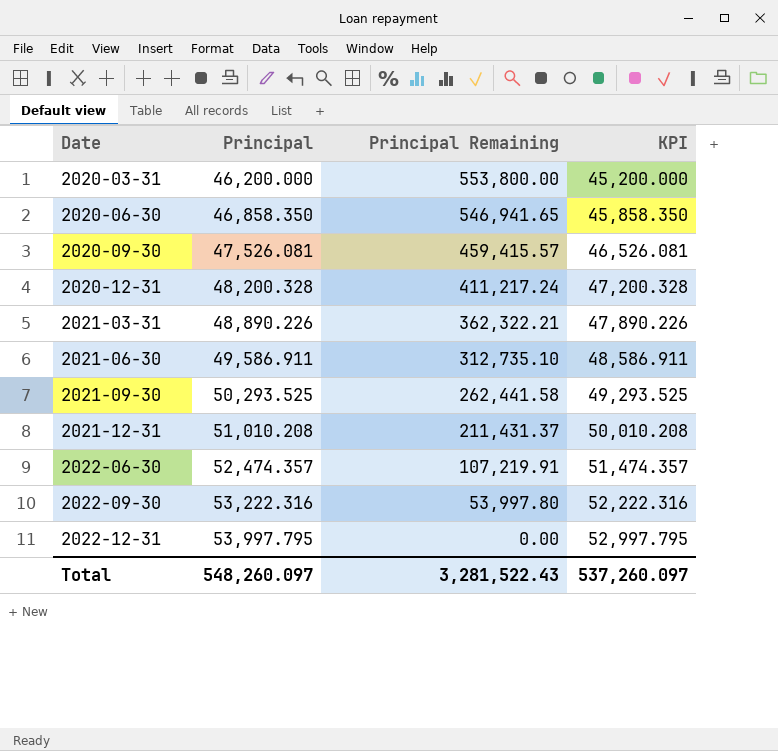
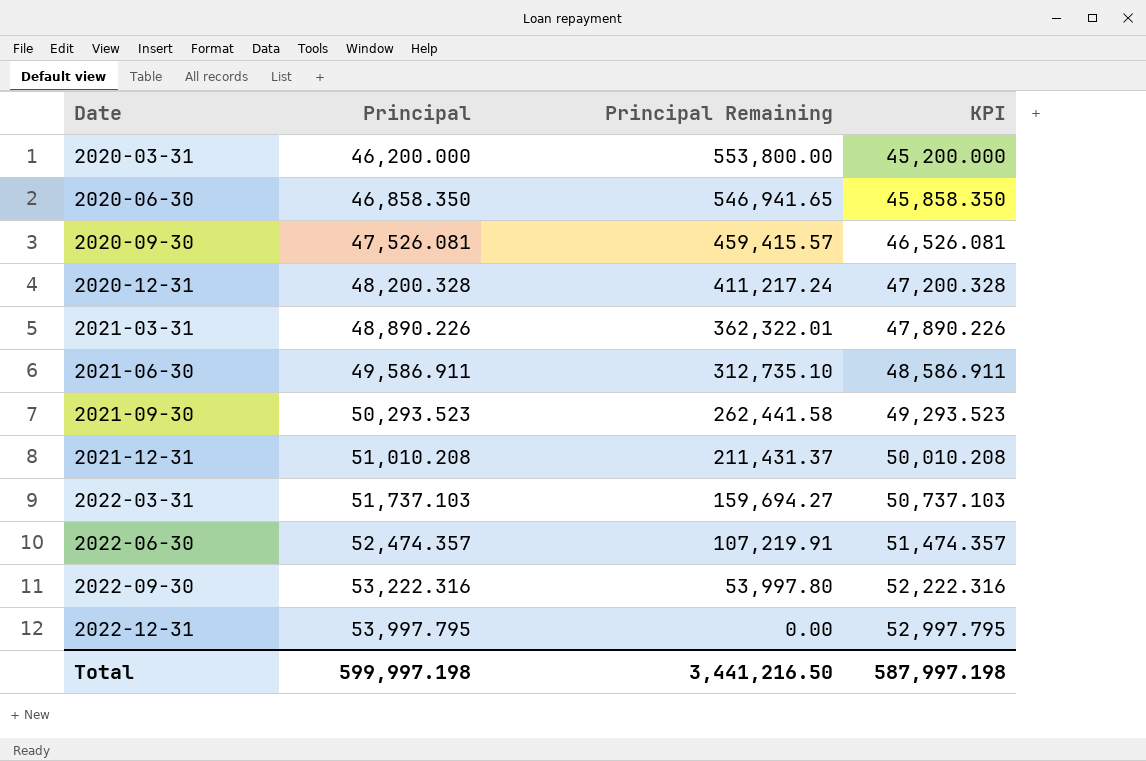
2021-03-31 | Principal Remaining: 362,322.21 -> 362,322.01
2021-09-30 | Principal: 50,293.525 -> 50,293.523
2021-09-30 | KPI: 49,293.525 -> 49,293.523
row 2022-03-31: none -> 51,737.103 | 159,694.27 | 50,737.103
Total | Principal: 548,260.097 -> 599,997.198
Total | Principal Remaining: 3,281,522.43 -> 3,441,216.50
Total | KPI: 537,260.097 -> 587,997.198

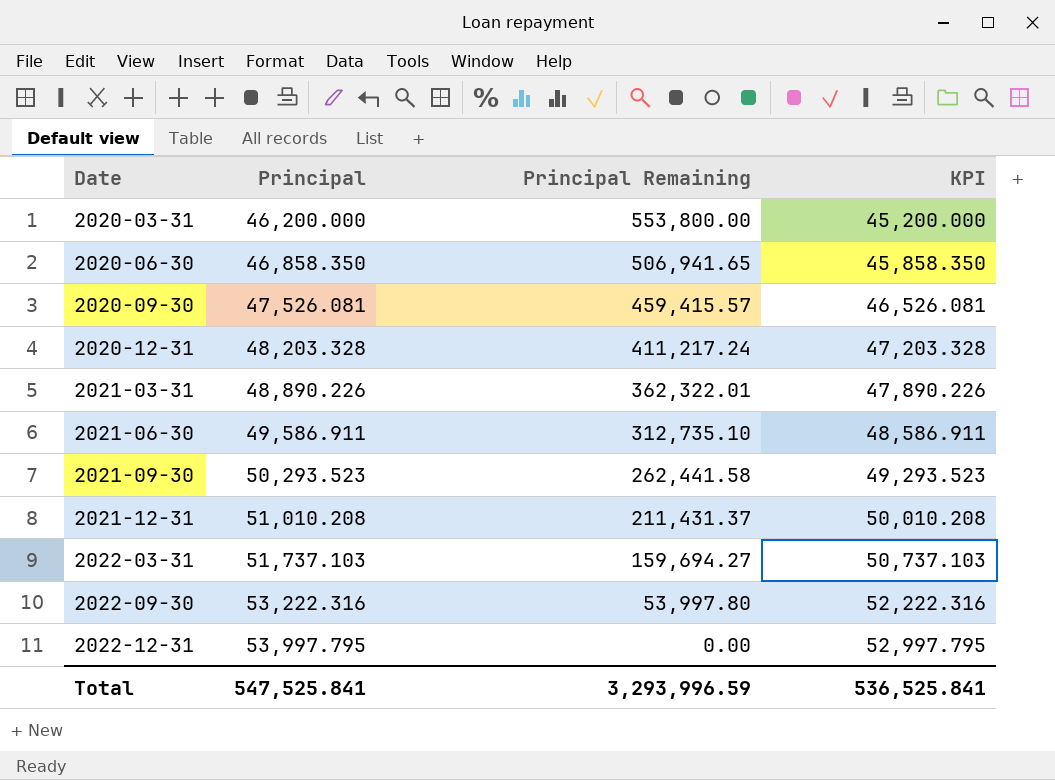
row 2022-06-30: 52,474.357 | 107,219.91 | 51,474.357 -> none
2020-06-30 | Principal Remaining: 546,941.65 -> 506,941.65
2020-12-31 | Principal: 48,200.328 -> 48,203.328
2020-12-31 | KPI: 47,200.328 -> 47,203.328
Total | Principal: 599,997.198 -> 547,525.841
Total | Principal Remaining: 3,441,216.50 -> 3,293,996.59
Total | KPI: 587,997.198 -> 536,525.841

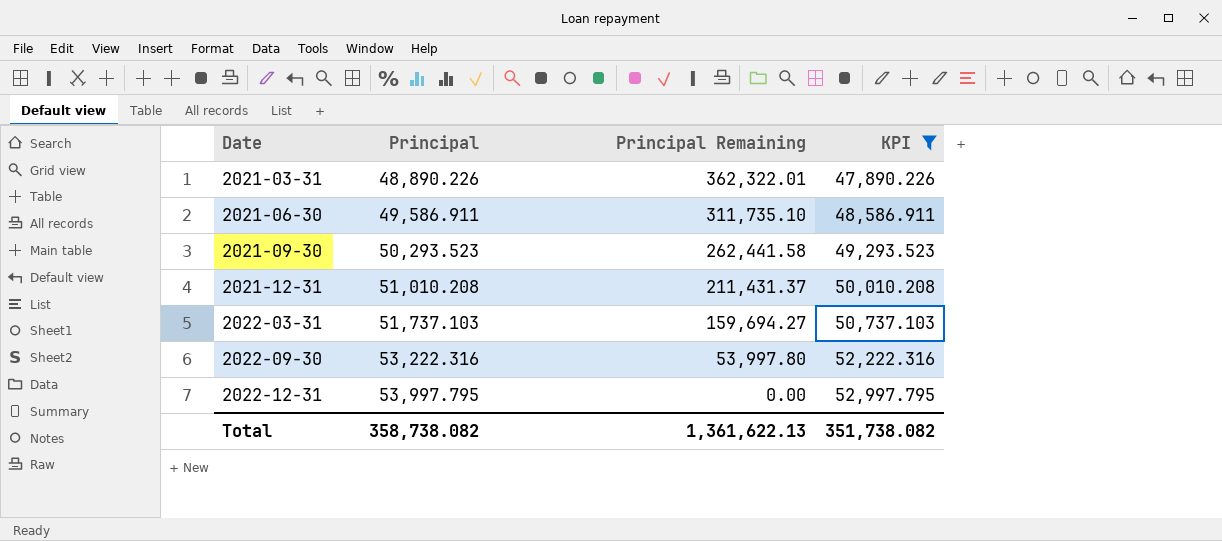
filter: none -> KPI >= 47,890.226
2021-06-30 | Principal Remaining: 312,735.10 -> 311,735.10
Total | Principal: 547,525.841 -> 358,738.082
Total | Principal Remaining: 3,293,996.59 -> 1,361,622.13
Total | KPI: 536,525.841 -> 351,738.082

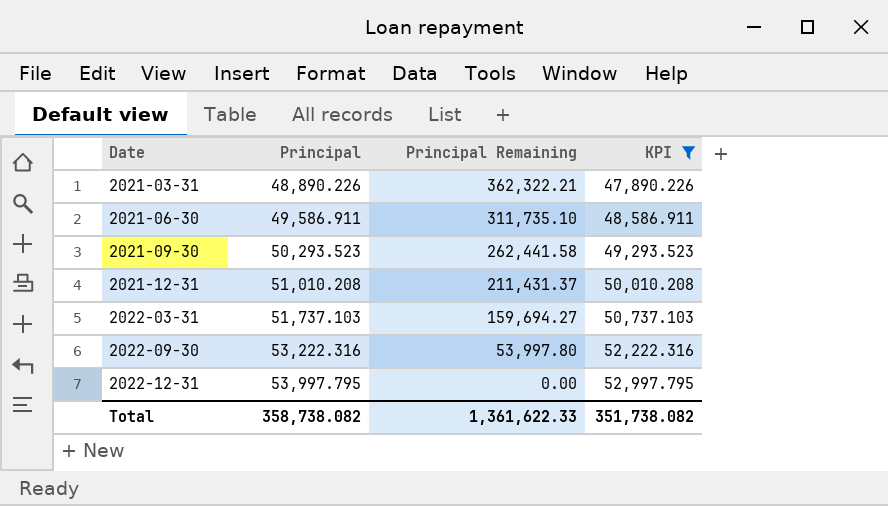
2021-03-31 | Principal Remaining: 362,322.01 -> 362,322.21
Total | Principal Remaining: 1,361,622.13 -> 1,361,622.33

